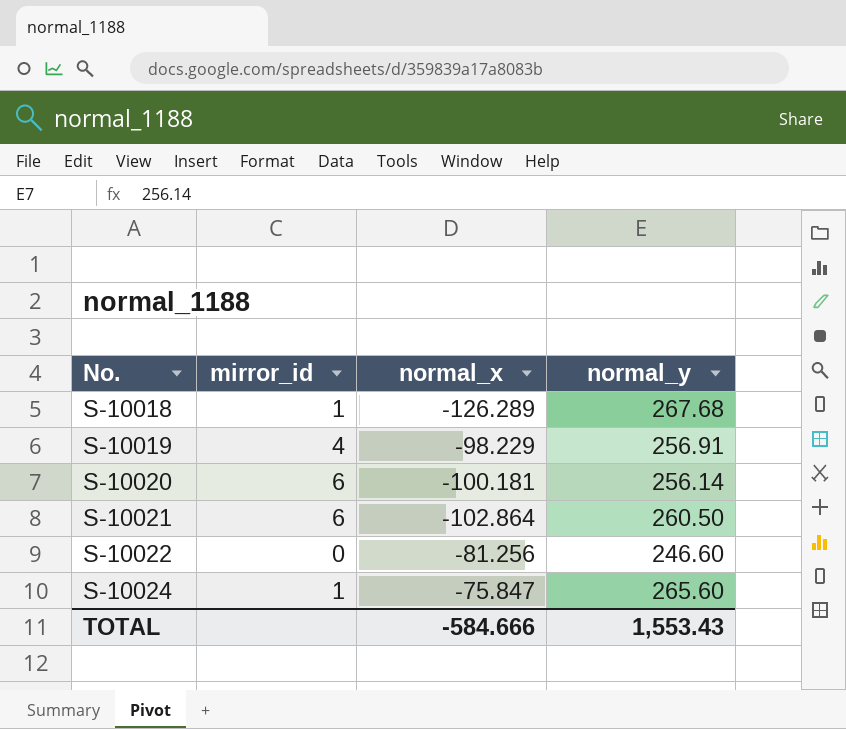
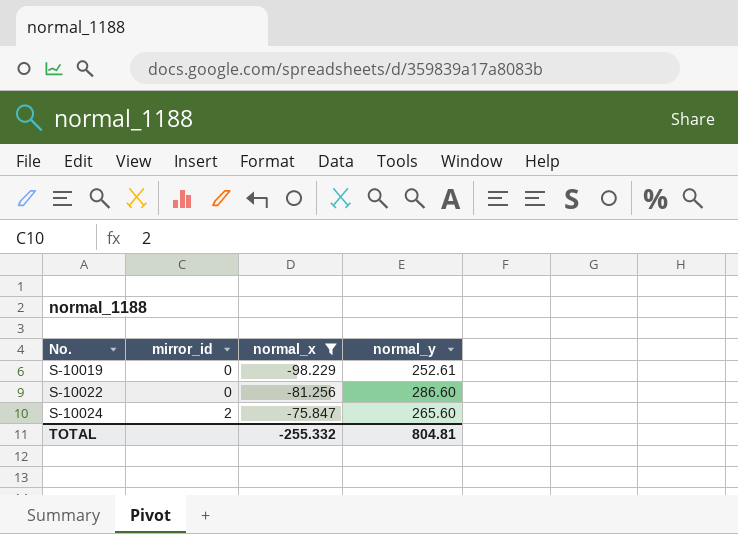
filter: none -> normal_x >= -98.229
S-10019 | mirror_id: 4 -> 0
S-10019 | normal_y: 256.91 -> 252.61
S-10022 | normal_y: 246.60 -> 286.60
S-10024 | mirror_id: 1 -> 2
TOTAL | normal_x: -584.666 -> -255.332
TOTAL | normal_y: 1,553.43 -> 804.81

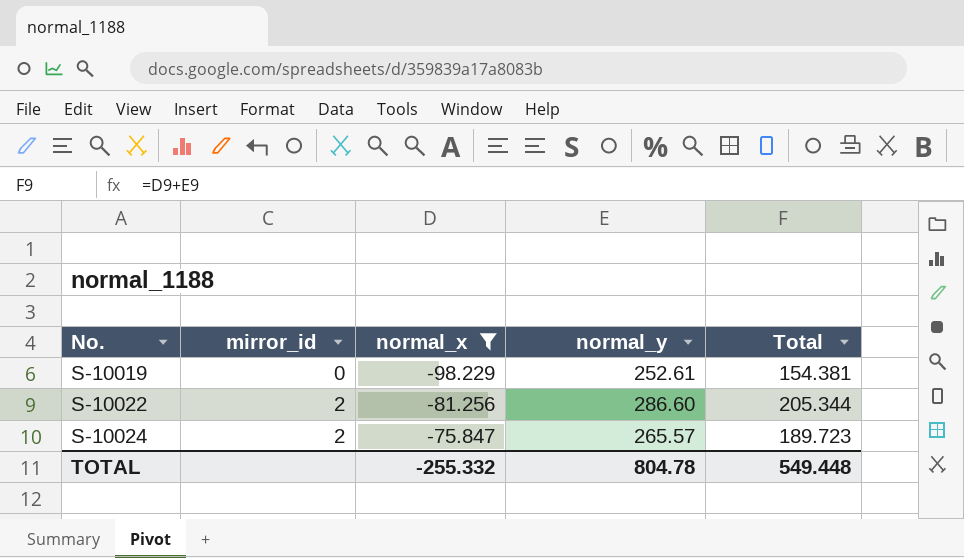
column Total | formula: none -> [normal_x] + [normal_y]
S-10022 | mirror_id: 0 -> 2
S-10024 | normal_y: 265.60 -> 265.57
TOTAL | normal_y: 804.81 -> 804.78

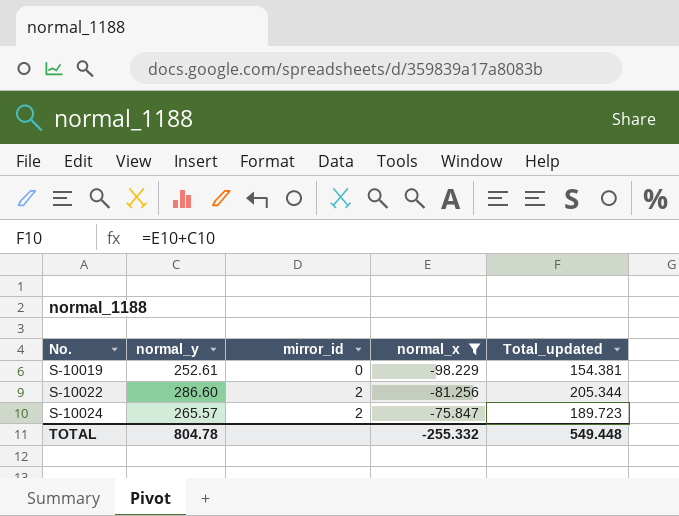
column normal_y | position: 4 -> 2
column name: Total -> Total_updated

